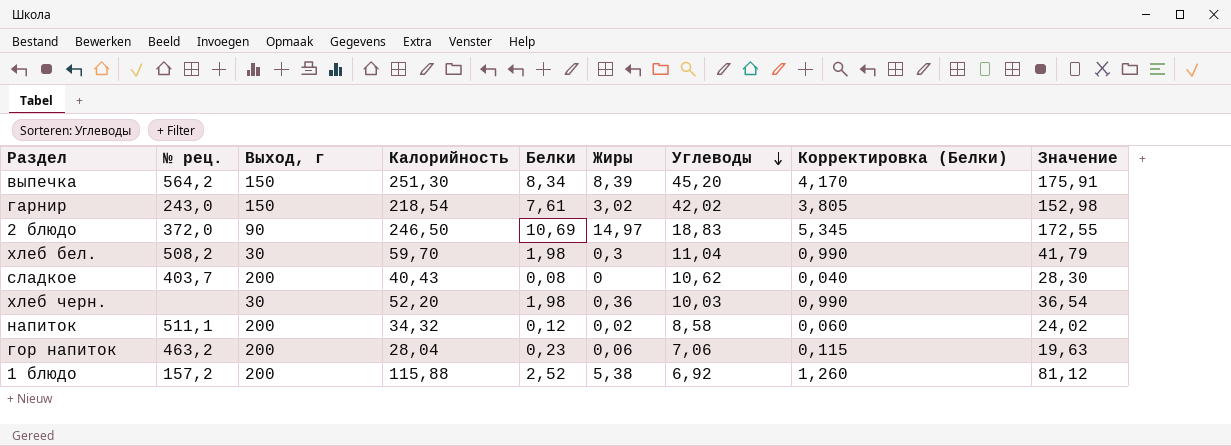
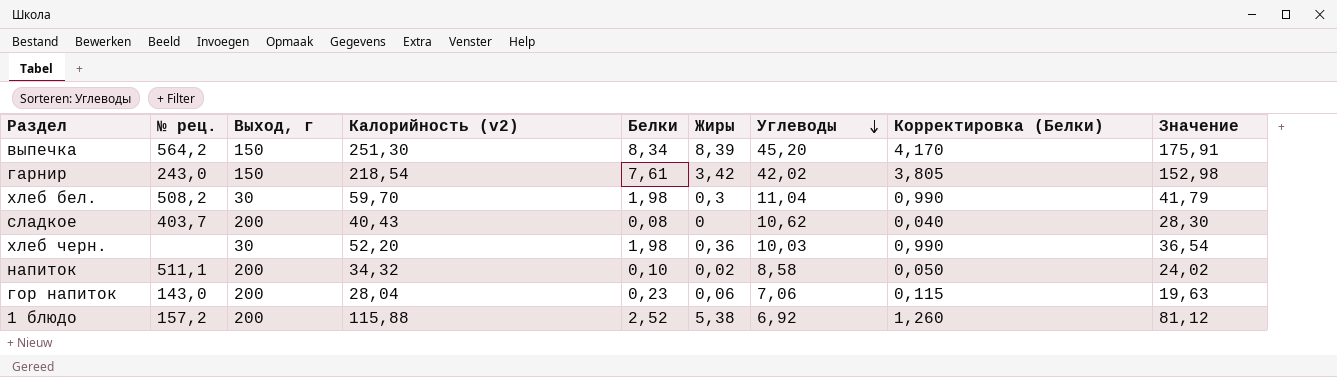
column name: Калорийность -> Калорийность (v2)
row 2 блюдо: 372,0 | 90 | 246,50 | 10,69 | 14,97 | 18,83 | 5,345 | 172,55 -> none
гарнир | Жиры: 3,02 -> 3,42
напиток | Белки: 0,12 -> 0,10
напиток | Корректировка (Белки): 0,060 -> 0,050
гор напиток | № рец.: 463,2 -> 143,0

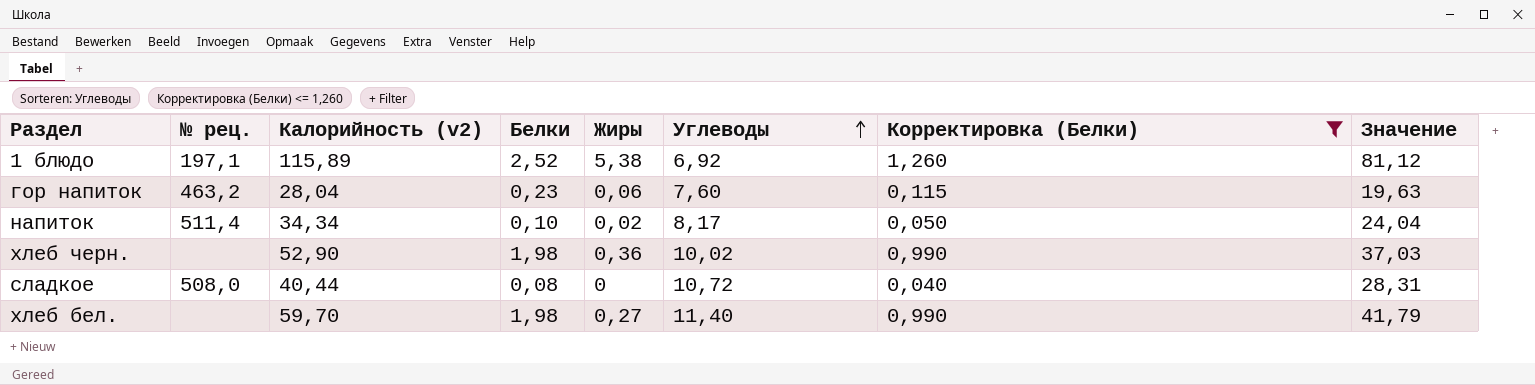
filter: none -> Корректировка (Белки) <= 1,260
row order: Углеводы descending -> Углеводы ascending
column Выход, г | position: 3 -> none
1 блюдо | № рец.: 157,2 -> 197,1
1 блюдо | Калорийность (v2): 115,88 -> 115,89
гор напиток | № рец.: 143,0 -> 463,2
гор напиток | Углеводы: 7,06 -> 7,60
напиток | № рец.: 511,1 -> 511,4
напиток | Калорийность (v2): 34,32 -> 34,34
напиток | Углеводы: 8,58 -> 8,17
напиток | Значение: 24,02 -> 24,04
хлеб черн. | Калорийность (v2): 52,20 -> 52,90
хлеб черн. | Углеводы: 10,03 -> 10,02
хлеб черн. | Значение: 36,54 -> 37,03
сладкое | № рец.: 403,7 -> 508,0
сладкое | Калорийность (v2): 40,43 -> 40,44
сладкое | Углеводы: 10,62 -> 10,72
сладкое | Значение: 28,30 -> 28,31
хлеб бел. | № рец.: 508,2 -> none
хлеб бел. | Жиры: 0,3 -> 0,27
хлеб бел. | Углеводы: 11,04 -> 11,40

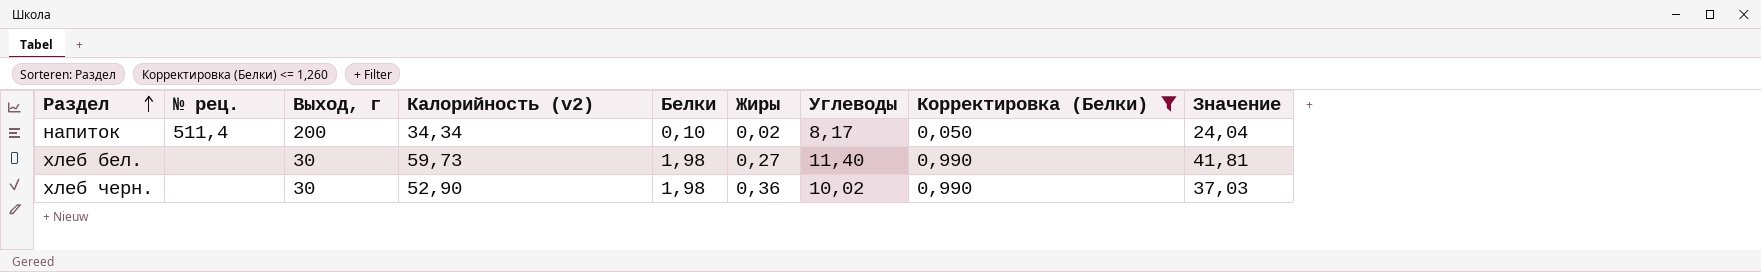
row order: Углеводы ascending -> Раздел ascending
column Выход, г | position: none -> 3
row 1 блюдо: 197,1 | 115,89 | 2,52 | 5,38 | 6,92 | 1,260 | 81,12 -> none
row гор напиток: 463,2 | 28,04 | 0,23 | 0,06 | 7,60 | 0,115 | 19,63 -> none
row сладкое: 508,0 | 40,44 | 0,08 | 0 | 10,72 | 0,040 | 28,31 -> none
хлеб бел. | Калорийность (v2): 59,70 -> 59,73
хлеб бел. | Значение: 41,79 -> 41,81

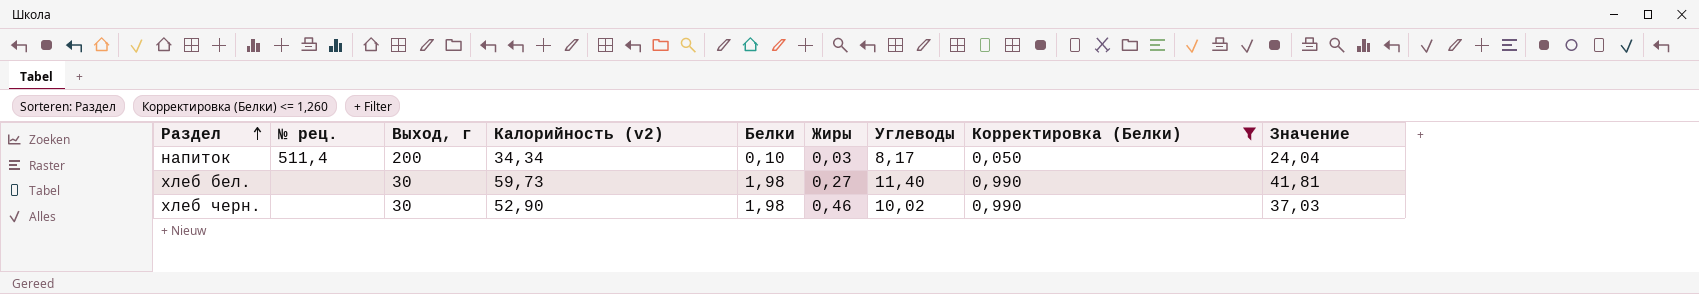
напиток | Жиры: 0,02 -> 0,03
хлеб черн. | Жиры: 0,36 -> 0,46

